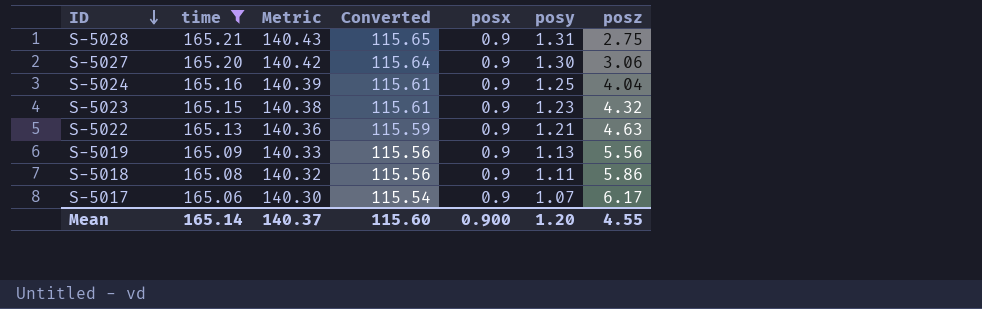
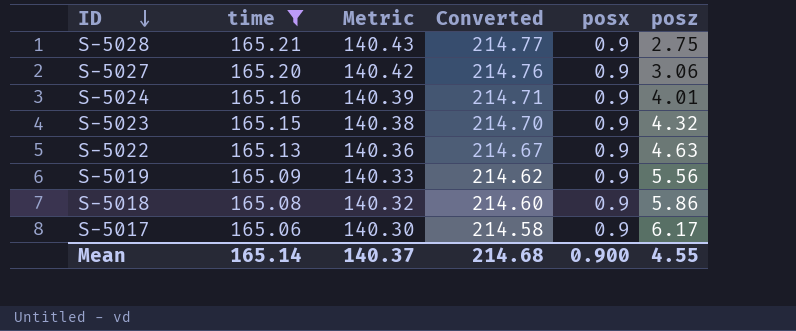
column posy | position: 6 -> none
column Converted | formula: [time] * 0.7 -> [time] * 1.3
S-5024 | posz: 4.04 -> 4.01
Mean | Converted: 115.60 -> 214.68

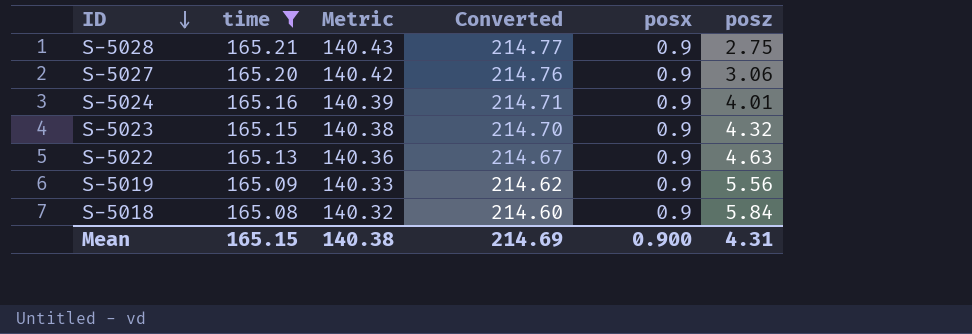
row S-5017: 165.06 | 140.30 | 214.58 | 0.9 | 6.17 -> none
S-5018 | posz: 5.86 -> 5.84
Mean | time: 165.14 -> 165.15
Mean | Metric: 140.37 -> 140.38
Mean | Converted: 214.68 -> 214.69
Mean | posz: 4.55 -> 4.31

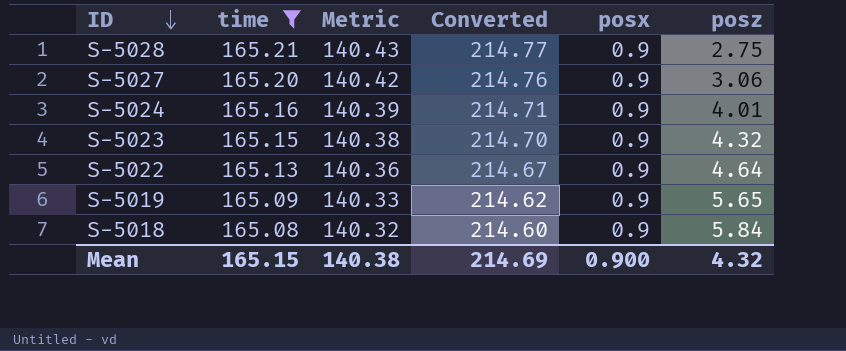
S-5022 | posz: 4.63 -> 4.64
S-5019 | posz: 5.56 -> 5.65
Mean | posz: 4.31 -> 4.32

